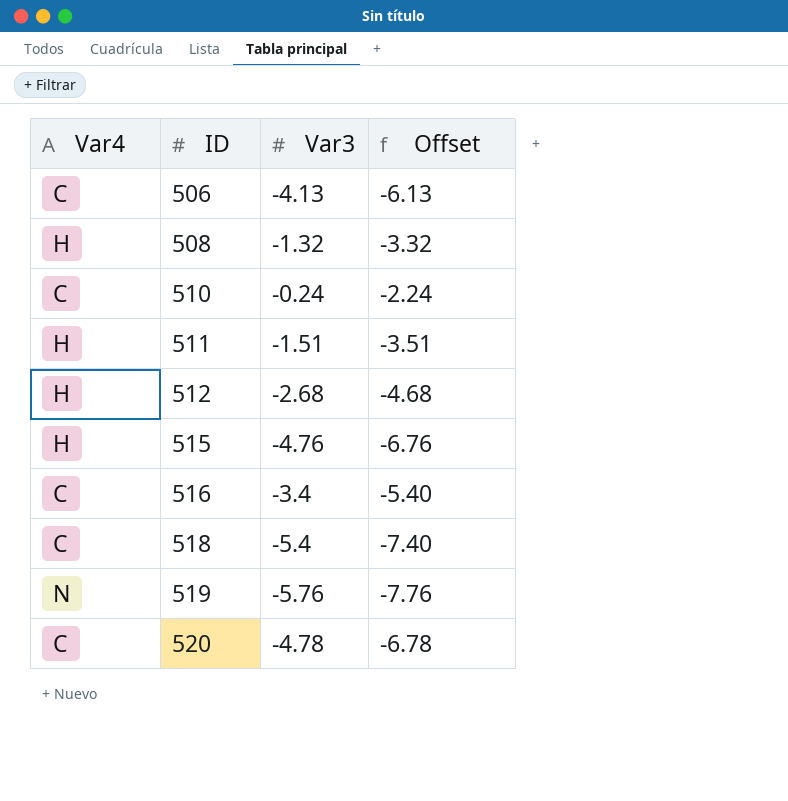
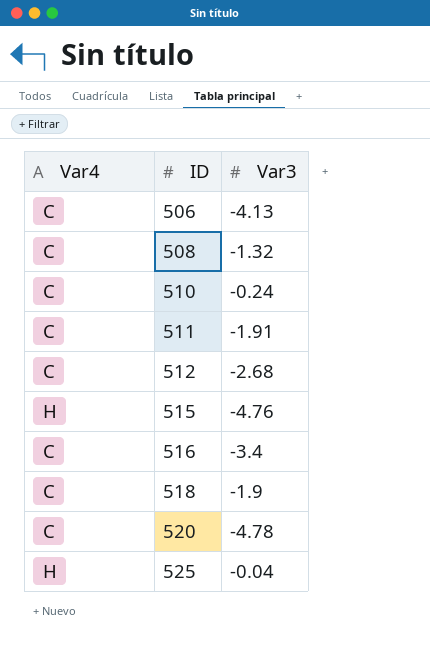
column Offset | formula: [Var3] - 2 -> none
row 519: N | -5.76 | -7.76 -> none
508 | Var4: H -> C
511 | Var4: H -> C
511 | Var3: -1.51 -> -1.91
512 | Var4: H -> C
518 | Var3: -5.4 -> -1.9
row 525: none -> H | -0.04

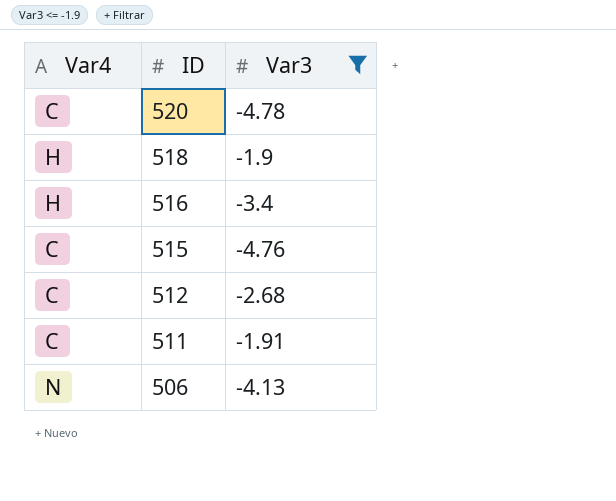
filter: none -> Var3 <= -1.9
row order: ID ascending -> ID descending
518 | Var4: C -> H
516 | Var4: C -> H
515 | Var4: H -> C
506 | Var4: C -> N

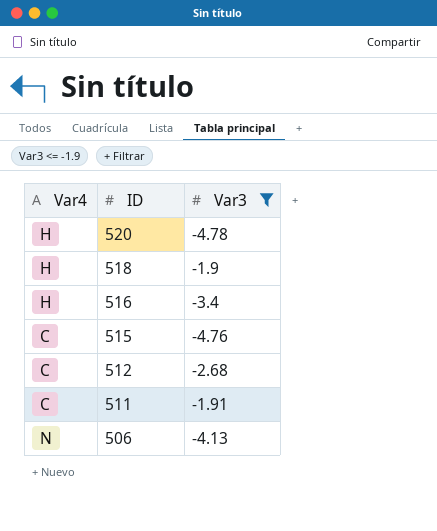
520 | Var4: C -> H

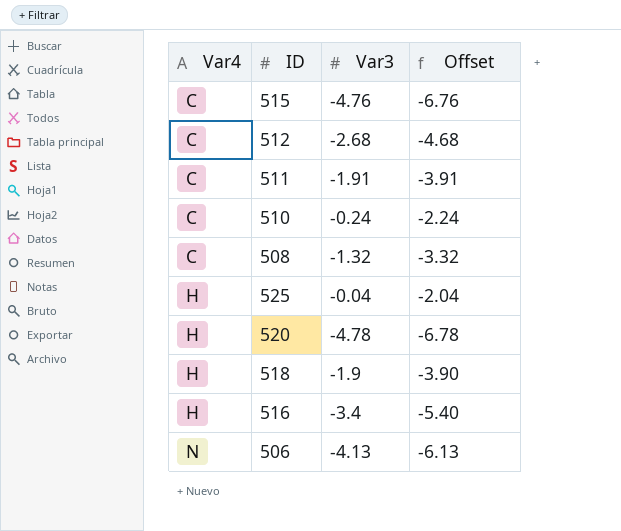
filter: Var3 <= -1.9 -> none
row order: ID descending -> Var4 ascending
column Offset | formula: none -> [Var3] - 2

